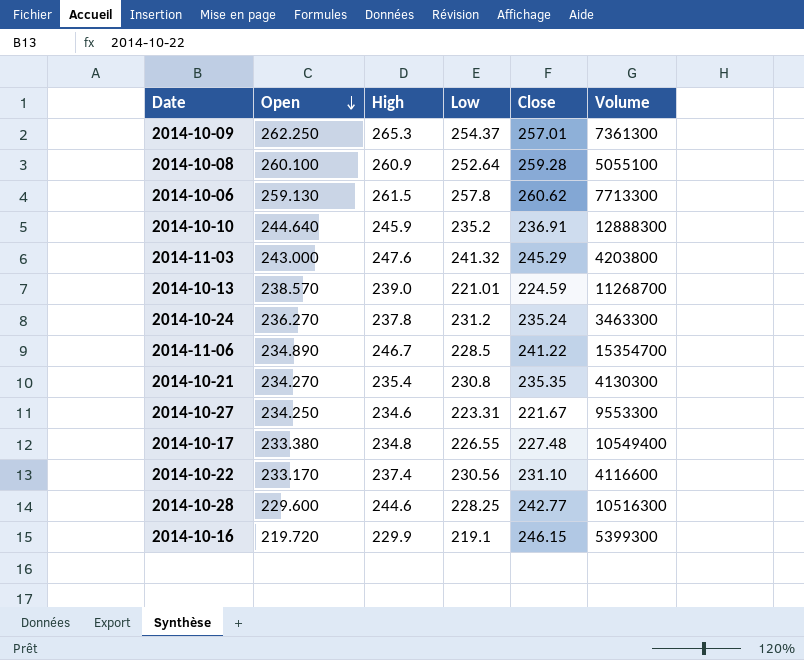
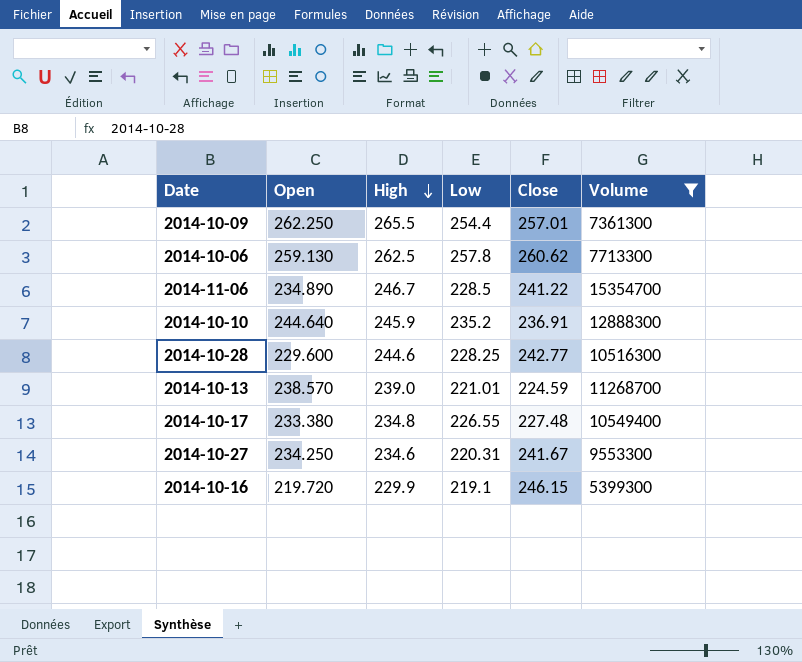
filter: none -> Volume >= 5399300
row order: Open descending -> High descending
2014-10-09 | High: 265.3 -> 265.5
2014-10-09 | Low: 254.37 -> 254.4
2014-10-06 | High: 261.5 -> 262.5
2014-10-27 | Low: 223.31 -> 220.31
2014-10-27 | Close: 221.67 -> 241.67

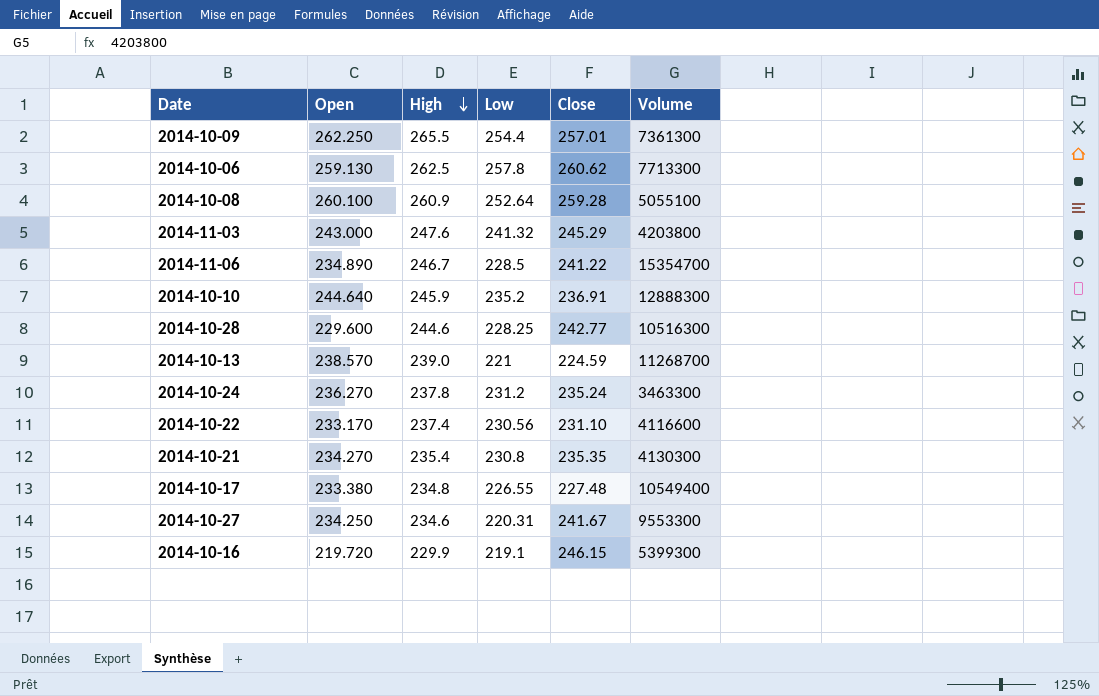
filter: Volume >= 5399300 -> none
2014-10-13 | Low: 221.01 -> 221

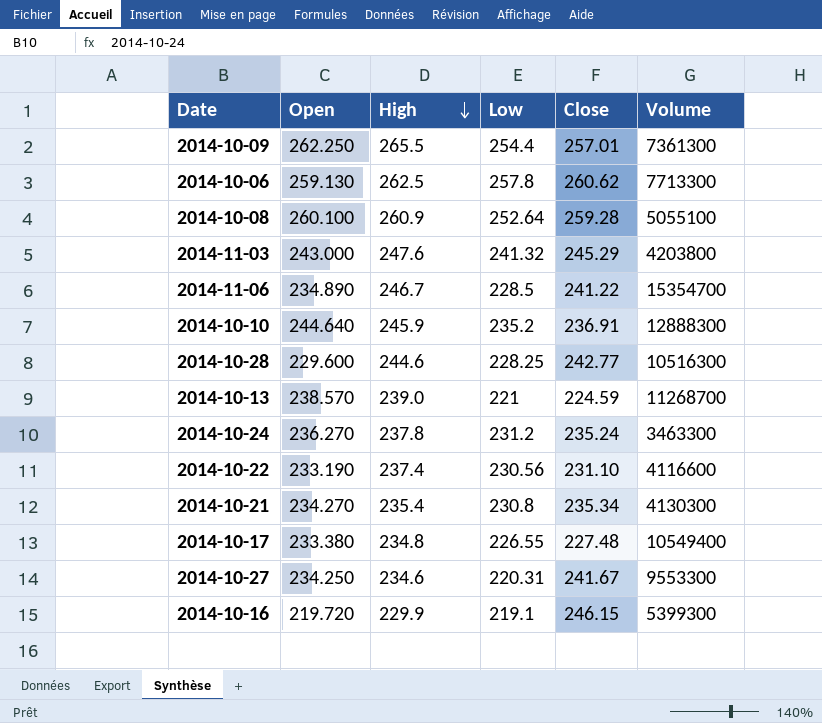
2014-10-22 | Open: 233.170 -> 233.190
2014-10-21 | Close: 235.35 -> 235.34

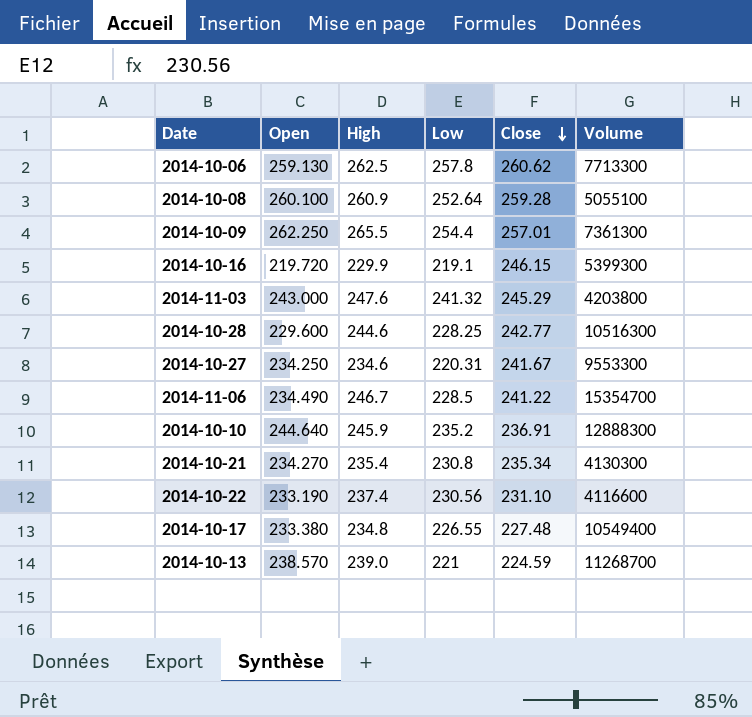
row order: High descending -> Close descending
row 2014-10-24: 236.270 | 237.8 | 231.2 | 235.24 | 3463300 -> none
2014-11-06 | Open: 234.890 -> 234.490

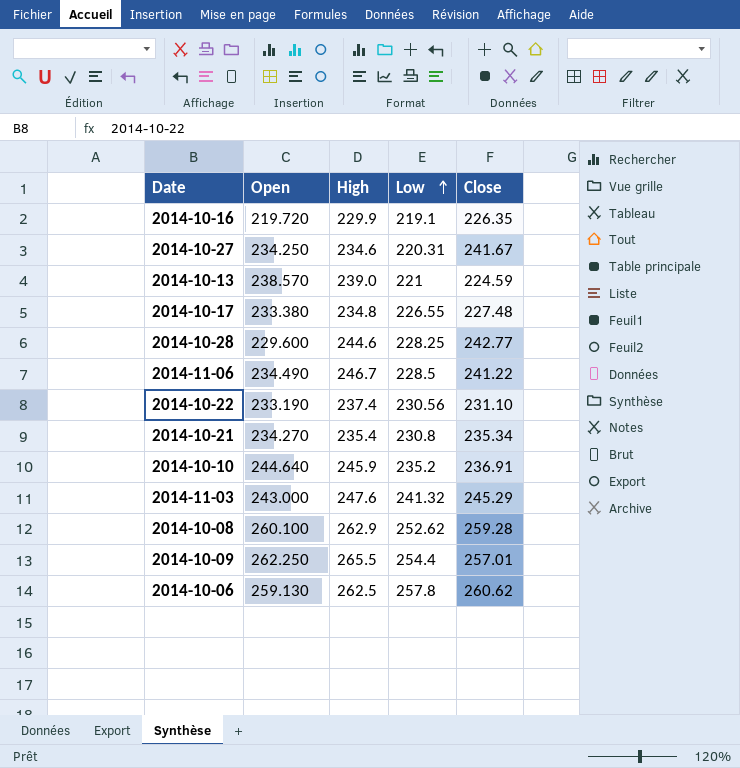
row order: Close descending -> Low ascending
column Volume | position: 6 -> none
2014-10-16 | Close: 246.15 -> 226.35
2014-10-08 | High: 260.9 -> 262.9
2014-10-08 | Low: 252.64 -> 252.62

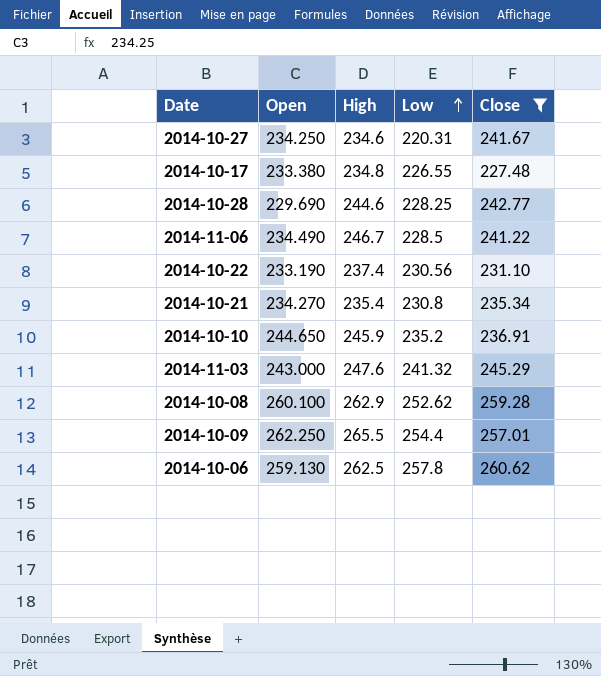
filter: none -> Close >= 227.48
2014-10-28 | Open: 229.600 -> 229.690
2014-10-10 | Open: 244.640 -> 244.650

